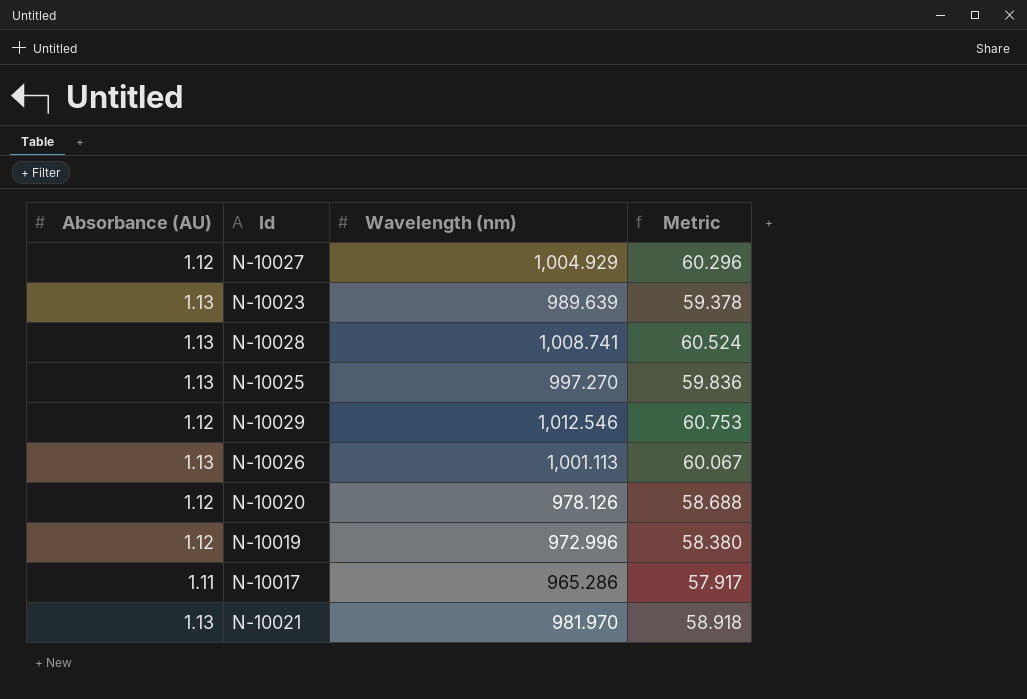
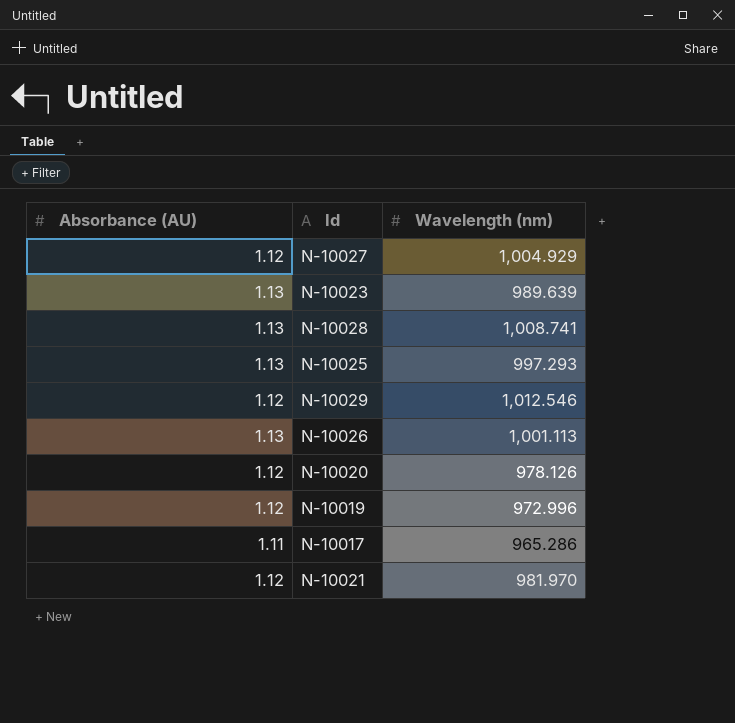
column Metric | formula: [Wavelength (nm)] * 0.06 -> none
N-10025 | Wavelength (nm): 997.270 -> 997.293
N-10021 | Absorbance (AU): 1.13 -> 1.12

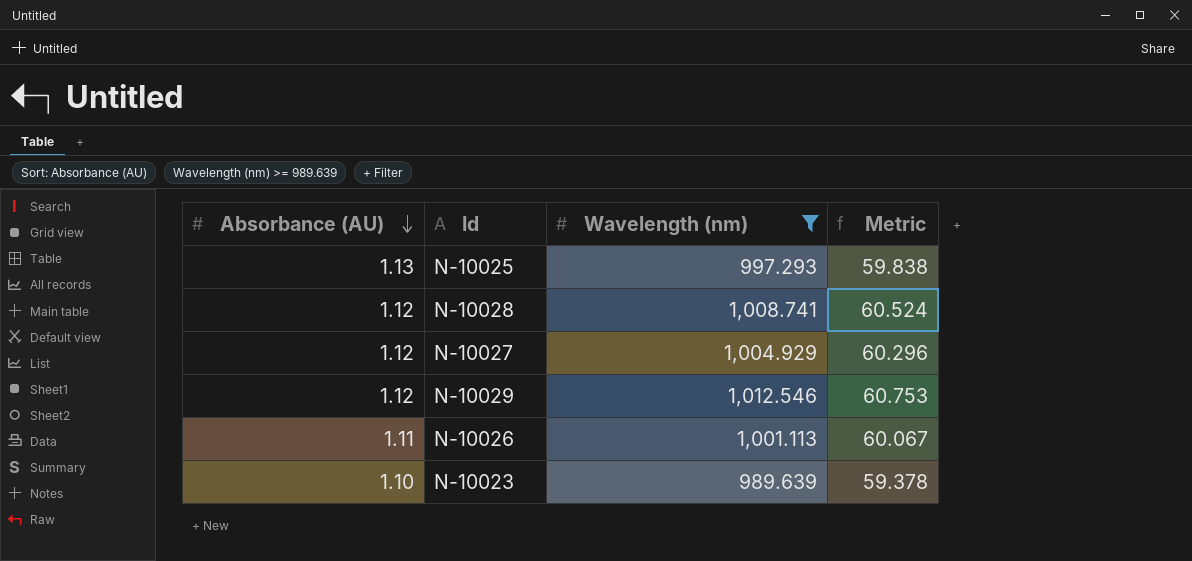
filter: none -> Wavelength (nm) >= 989.639
row order: none -> Absorbance (AU) descending
column Metric | formula: none -> [Wavelength (nm)] * 0.06
N-10028 | Absorbance (AU): 1.13 -> 1.12
N-10026 | Absorbance (AU): 1.13 -> 1.11
N-10023 | Absorbance (AU): 1.13 -> 1.10

